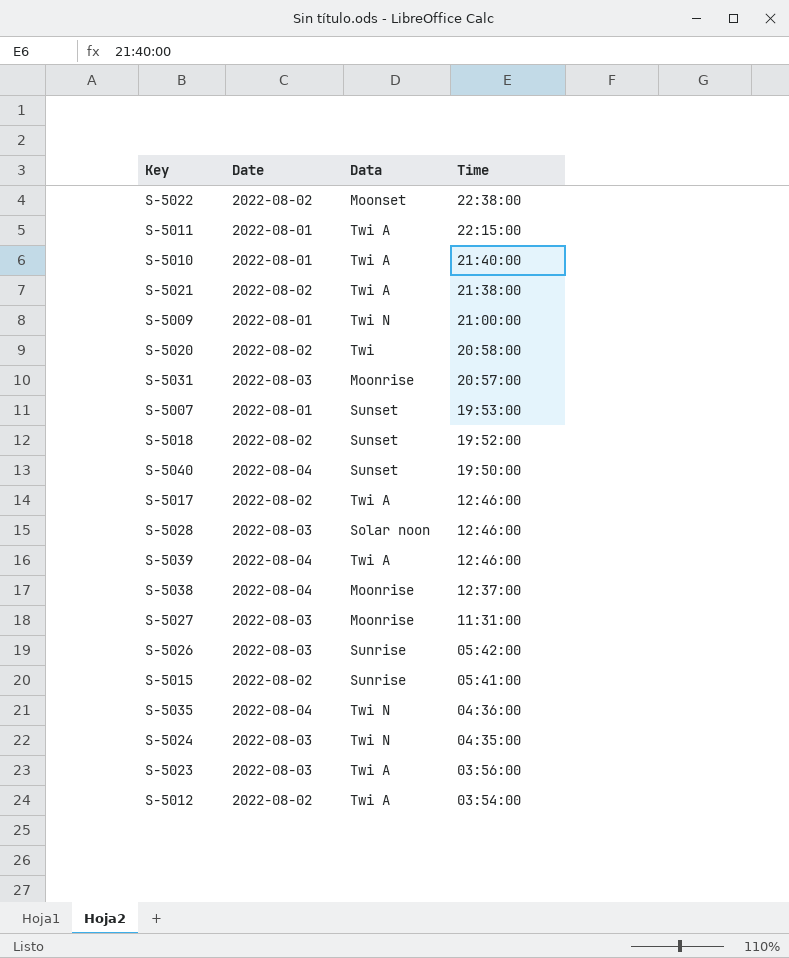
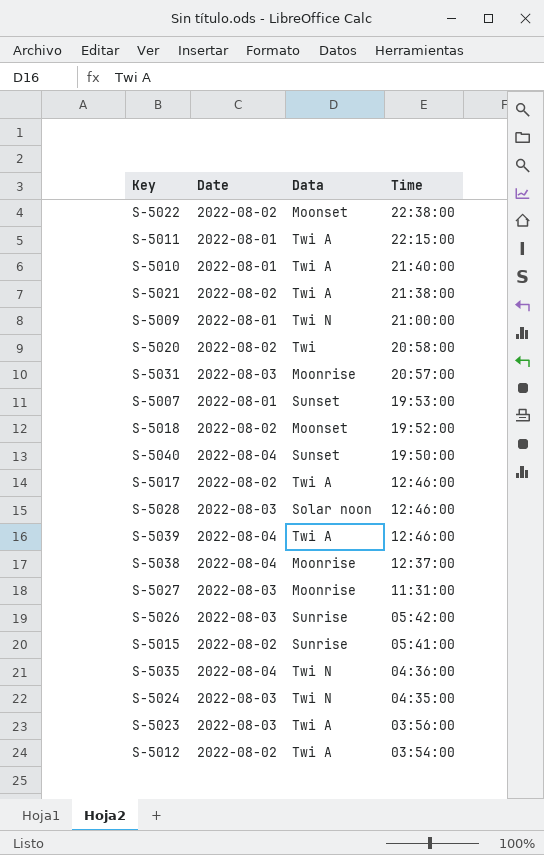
S-5018 | Data: Sunset -> Moonset

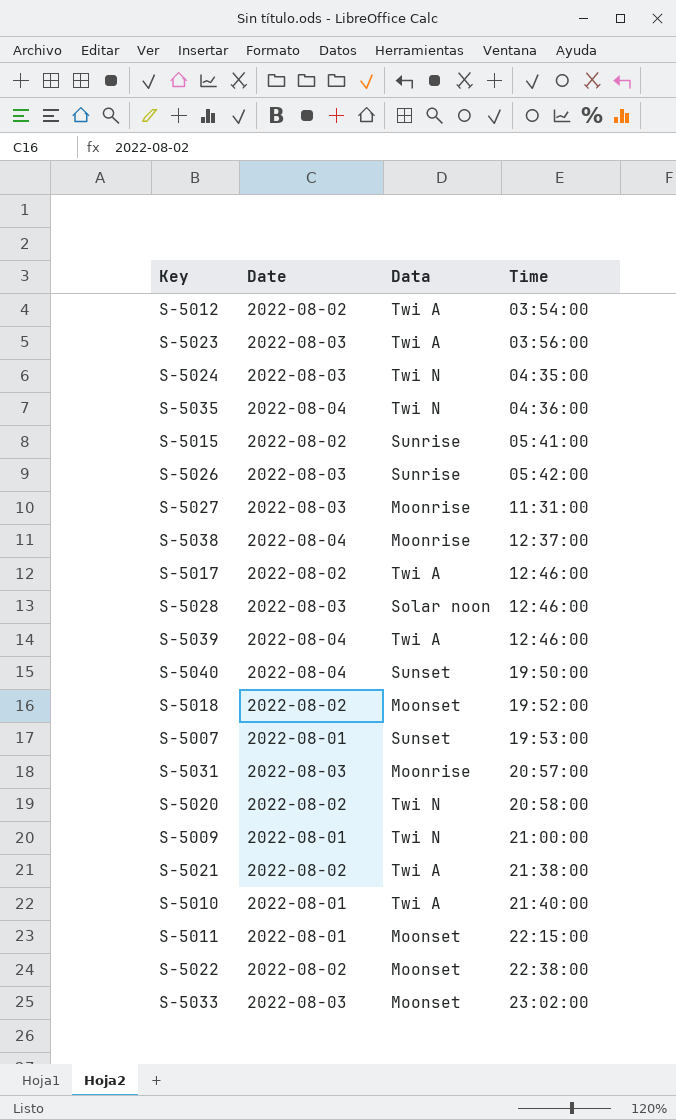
row order: Time descending -> Time ascending
S-5020 | Data: Twi -> Twi N
S-5011 | Data: Twi A -> Moonset
row S-5033: none -> 2022-08-03 | Moonset | 23:02:00

